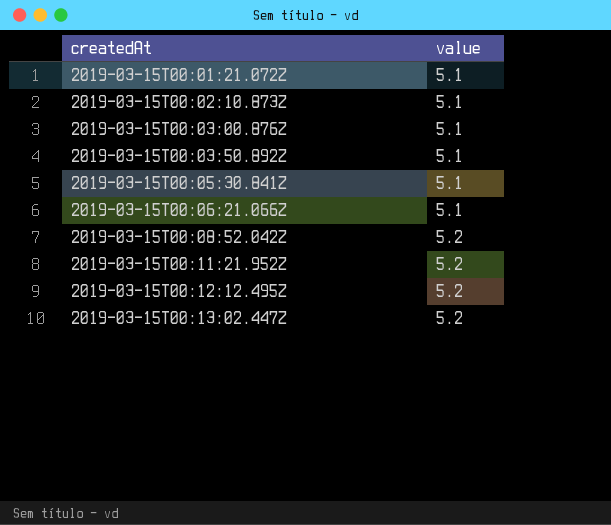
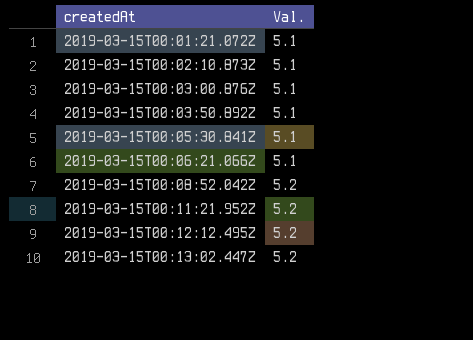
column name: value -> Val.

